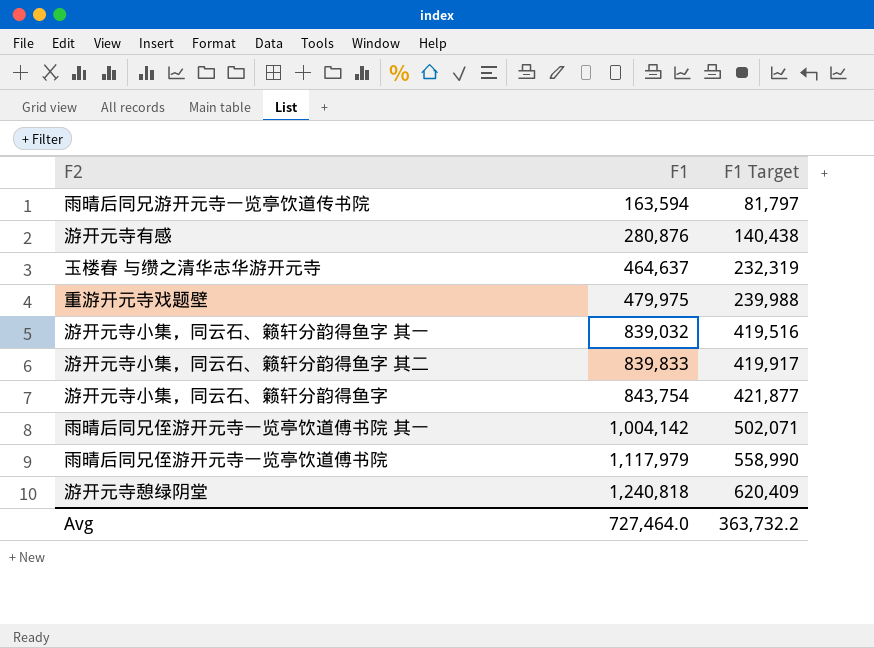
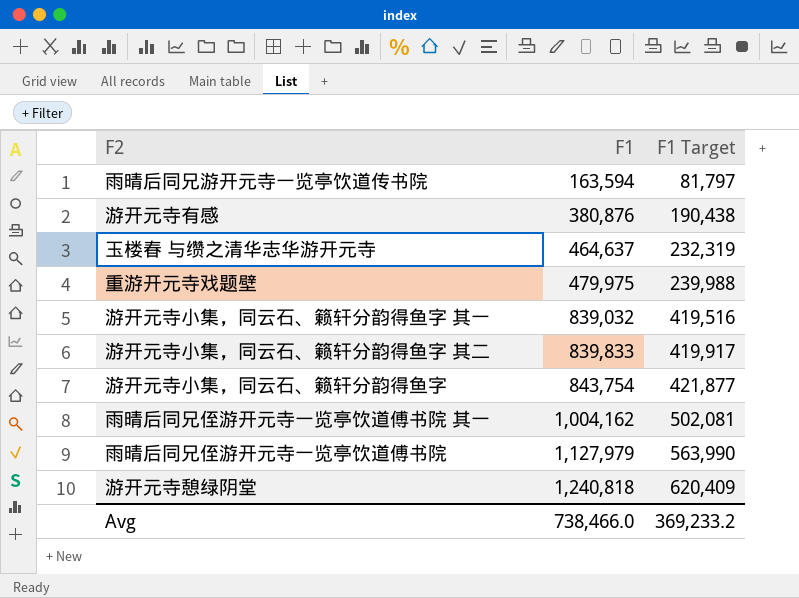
游开元寺有感 | F1: 280,876 -> 380,876
游开元寺有感 | F1 Target: 140,438 -> 190,438
雨晴后同兄侄游开元寺一览亭饮道傅书院 其一 | F1: 1,004,142 -> 1,004,162
雨晴后同兄侄游开元寺一览亭饮道傅书院 其一 | F1 Target: 502,071 -> 502,081
雨晴后同兄侄游开元寺一览亭饮道傅书院 | F1: 1,117,979 -> 1,127,979
雨晴后同兄侄游开元寺一览亭饮道傅书院 | F1 Target: 558,990 -> 563,990
Avg | F1: 727,464.0 -> 738,466.0
Avg | F1 Target: 363,732.2 -> 369,233.2

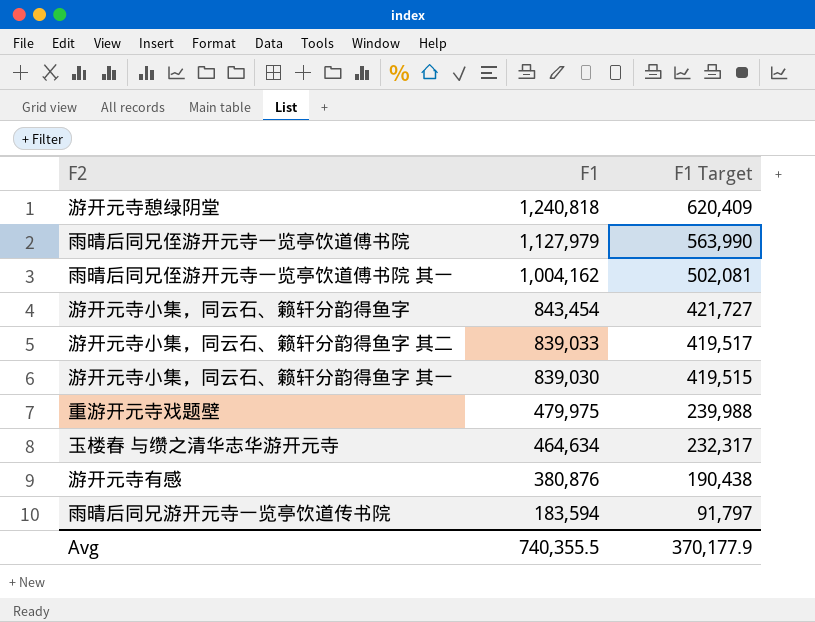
row order: F1 ascending -> F1 descending
游开元寺小集，同云石、籁轩分韵得鱼字 | F1: 843,754 -> 843,454
游开元寺小集，同云石、籁轩分韵得鱼字 | F1 Target: 421,877 -> 421,727
游开元寺小集，同云石、籁轩分韵得鱼字 其二 | F1: 839,833 -> 839,033
游开元寺小集，同云石、籁轩分韵得鱼字 其二 | F1 Target: 419,917 -> 419,517
游开元寺小集，同云石、籁轩分韵得鱼字 其一 | F1: 839,032 -> 839,030
游开元寺小集，同云石、籁轩分韵得鱼字 其一 | F1 Target: 419,516 -> 419,515
玉楼春 与缵之清华志华游开元寺 | F1: 464,637 -> 464,634
玉楼春 与缵之清华志华游开元寺 | F1 Target: 232,319 -> 232,317
雨晴后同兄游开元寺一览亭饮道传书院 | F1: 163,594 -> 183,594
雨晴后同兄游开元寺一览亭饮道传书院 | F1 Target: 81,797 -> 91,797
Avg | F1: 738,466.0 -> 740,355.5
Avg | F1 Target: 369,233.2 -> 370,177.9

